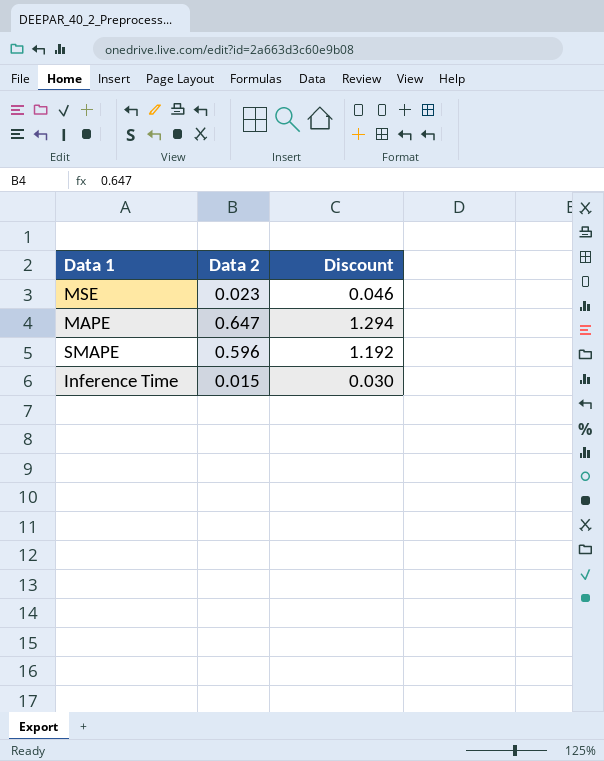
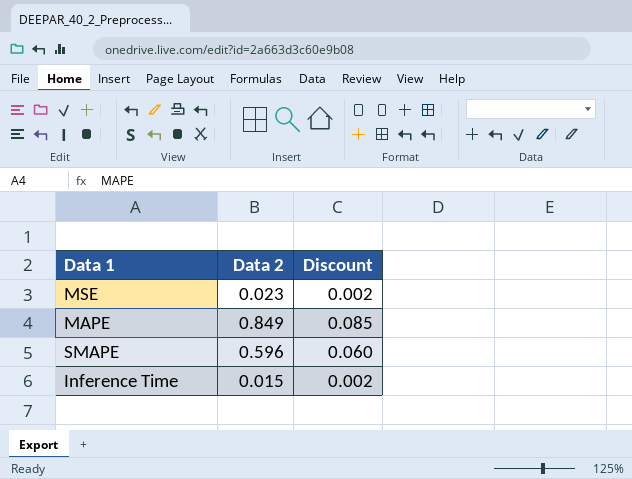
column Discount | formula: [Data 2] * 2 -> [Data 2] * 0.1
MAPE | Data 2: 0.647 -> 0.849

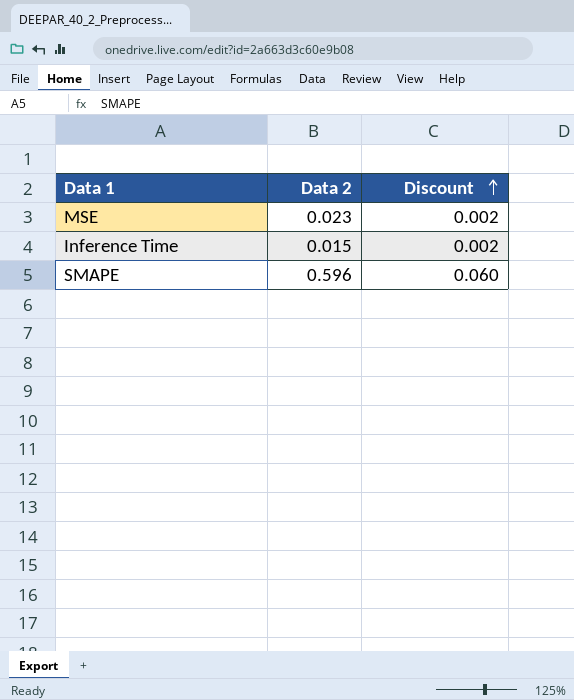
row order: none -> Discount ascending
row MAPE: 0.849 | 0.085 -> none

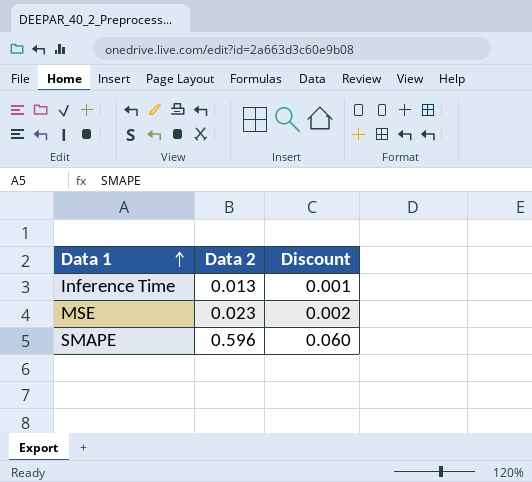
row order: Discount ascending -> Data 1 ascending
Inference Time | Data 2: 0.015 -> 0.013
Inference Time | Discount: 0.002 -> 0.001

